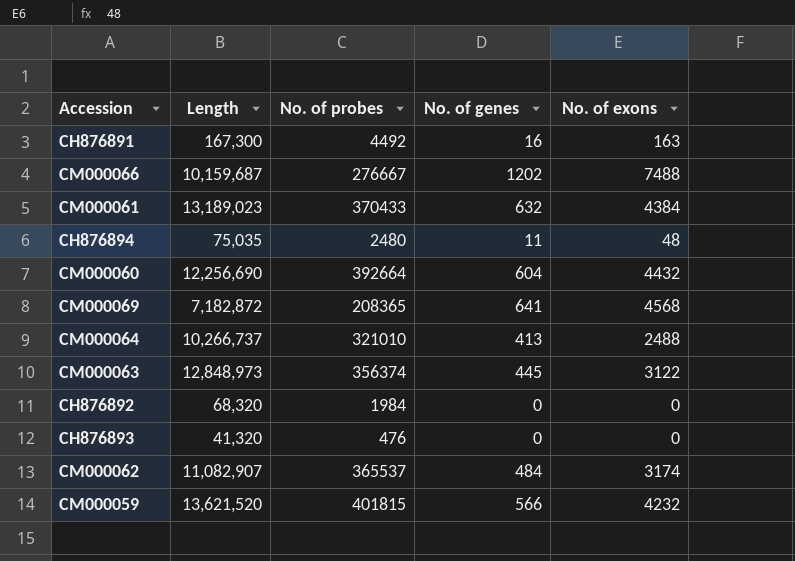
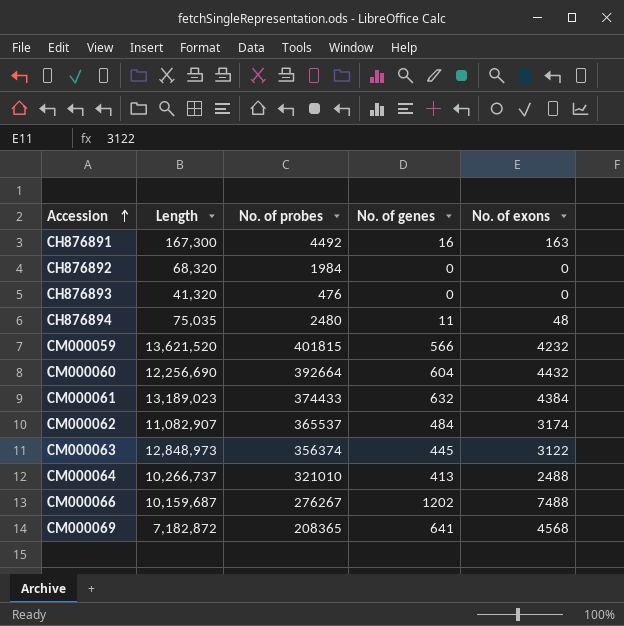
row order: none -> Accession ascending
CM000061 | No. of probes: 370433 -> 374433
CM000066 | No. of probes: 276667 -> 276267

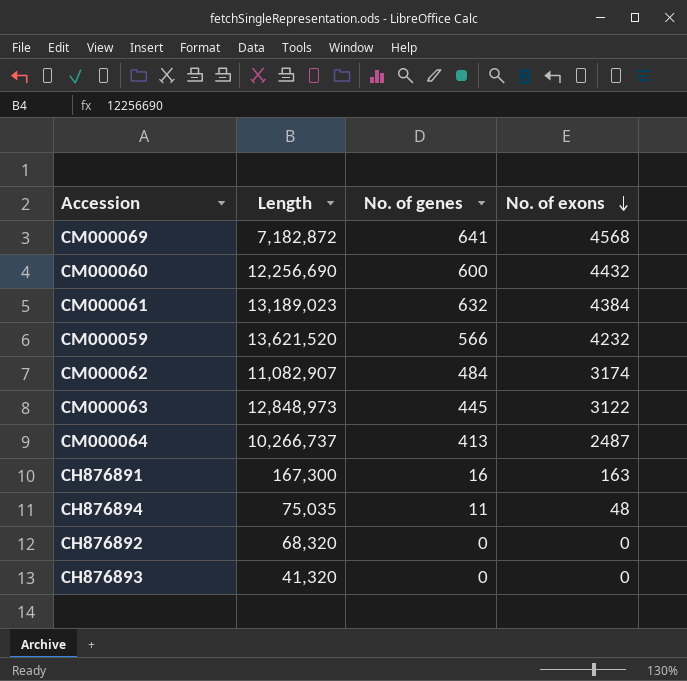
row order: Accession ascending -> No. of exons descending
column No. of probes | position: 3 -> none
row CM000066: 10,159,687 | 276267 | 1202 | 7488 -> none
CM000060 | No. of genes: 604 -> 600
CM000064 | No. of exons: 2488 -> 2487

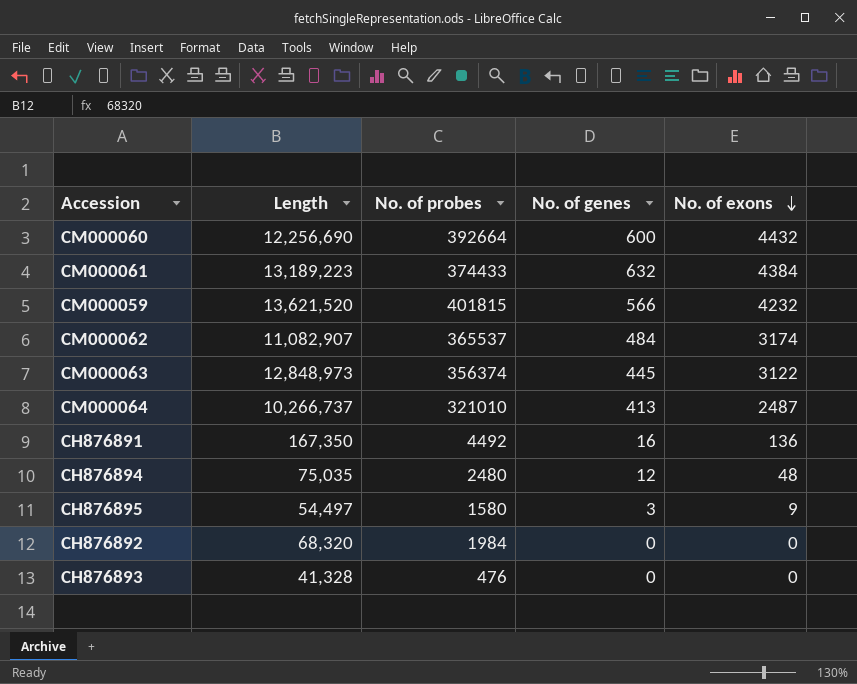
column No. of probes | position: none -> 3
row CM000069: 7,182,872 | 641 | 4568 -> none
CM000061 | Length: 13,189,023 -> 13,189,223
CH876891 | Length: 167,300 -> 167,350
CH876891 | No. of exons: 163 -> 136
CH876894 | No. of genes: 11 -> 12
row CH876895: none -> 54,497 | 1580 | 3 | 9
CH876893 | Length: 41,320 -> 41,328

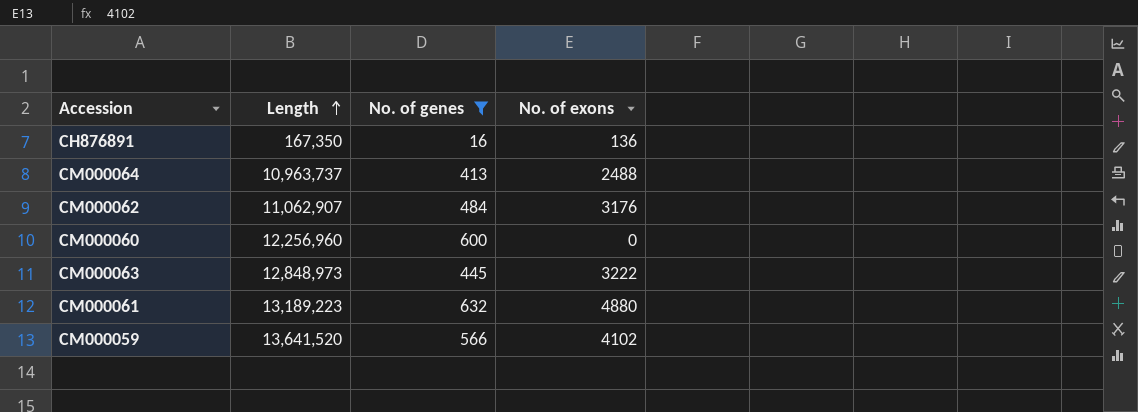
filter: none -> No. of genes >= 16
row order: No. of exons descending -> Length ascending
column No. of probes | position: 3 -> none
CM000064 | Length: 10,266,737 -> 10,963,737
CM000064 | No. of exons: 2487 -> 2488
CM000062 | Length: 11,082,907 -> 11,062,907
CM000062 | No. of exons: 3174 -> 3176
CM000060 | Length: 12,256,690 -> 12,256,960
CM000060 | No. of exons: 4432 -> 0
CM000063 | No. of exons: 3122 -> 3222
CM000061 | No. of exons: 4384 -> 4880
CM000059 | Length: 13,621,520 -> 13,641,520
CM000059 | No. of exons: 4232 -> 4102

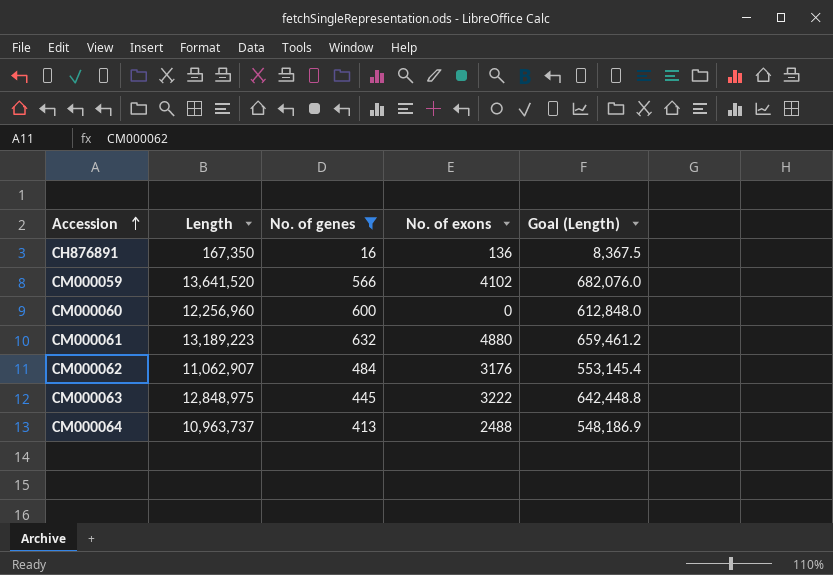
row order: Length ascending -> Accession ascending
column Goal (Length) | formula: none -> [Length] * 0.05
CM000063 | Length: 12,848,973 -> 12,848,975

